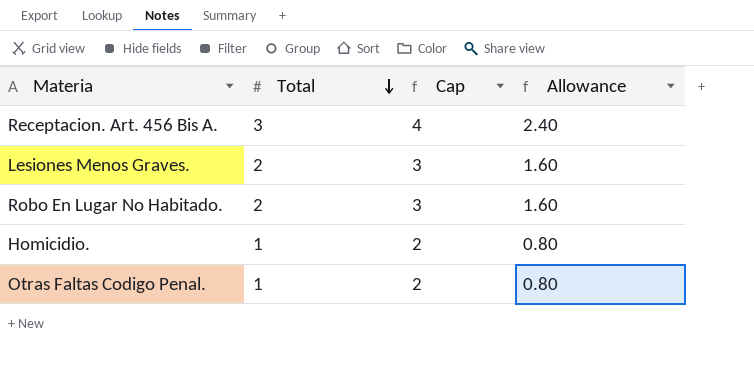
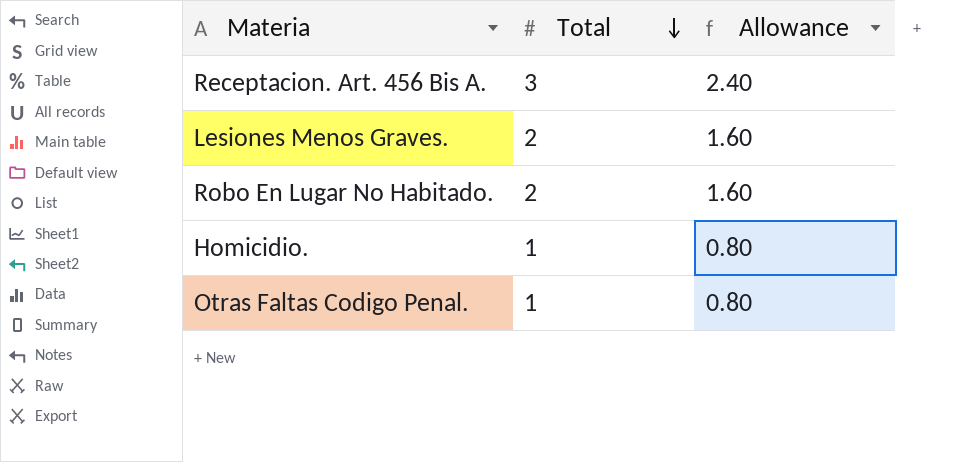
column Cap | formula: [Total] + 1 -> none

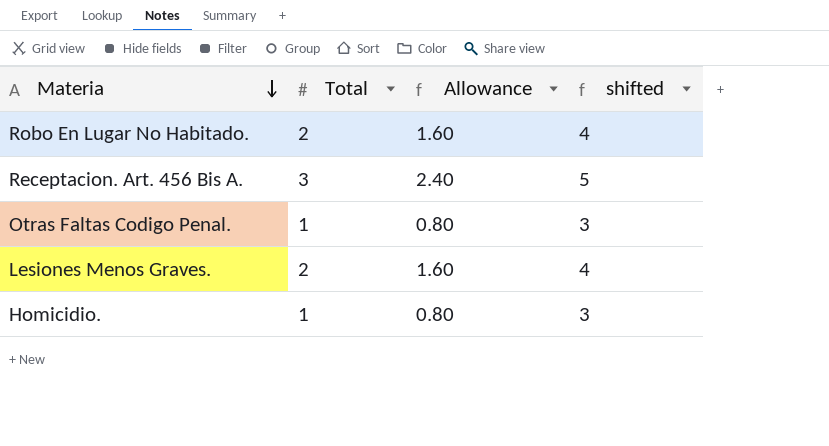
row order: Total descending -> Materia descending
column shifted | formula: none -> [Total] + 2

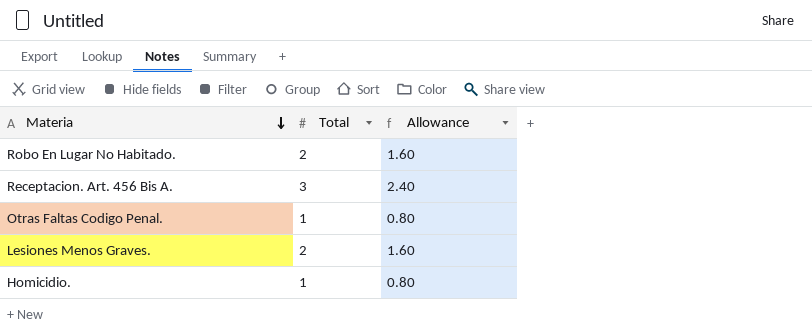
column shifted | formula: [Total] + 2 -> none

